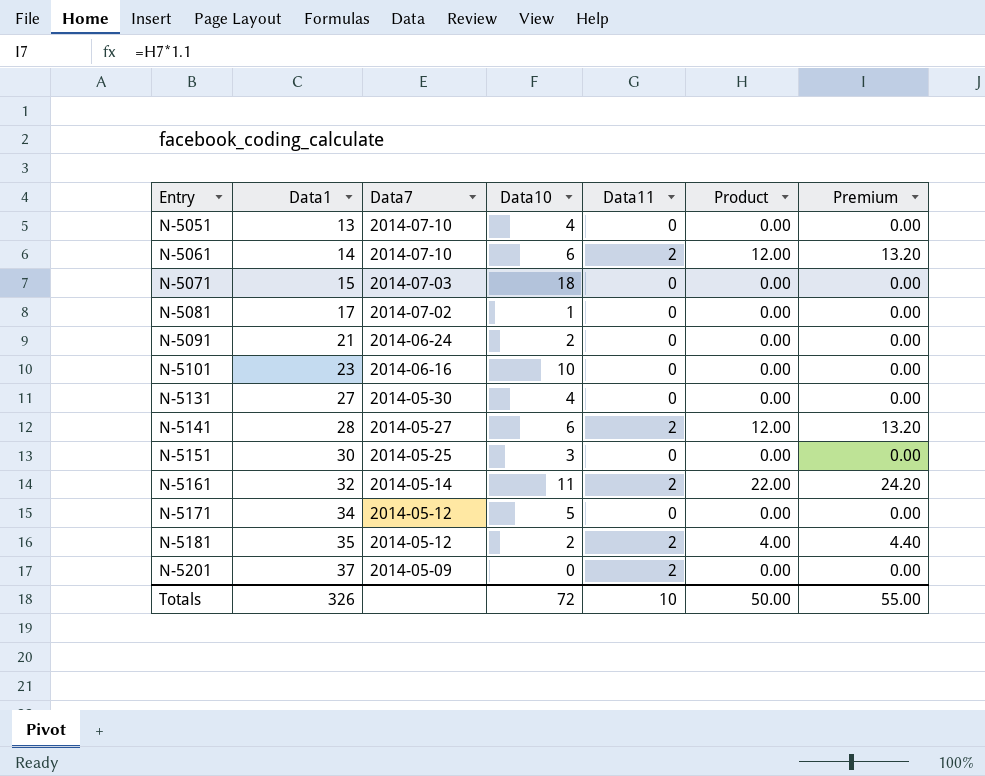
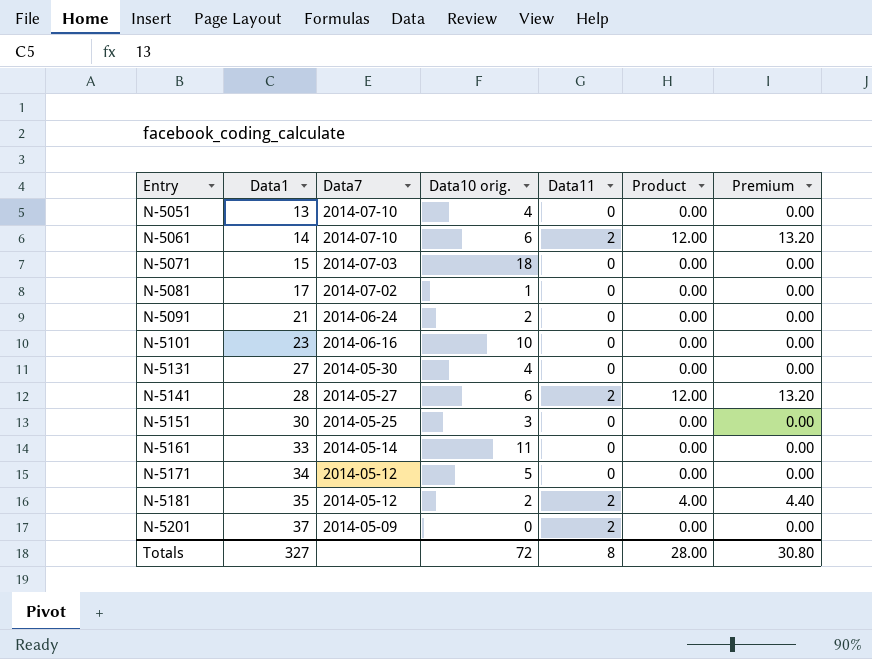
column name: Data10 -> Data10 orig.
N-5161 | Data1: 32 -> 33
N-5161 | Data11: 2 -> 0
N-5161 | Product: 22.00 -> 0.00
N-5161 | Premium: 24.20 -> 0.00
Totals | Data1: 326 -> 327
Totals | Data11: 10 -> 8
Totals | Product: 50.00 -> 28.00
Totals | Premium: 55.00 -> 30.80

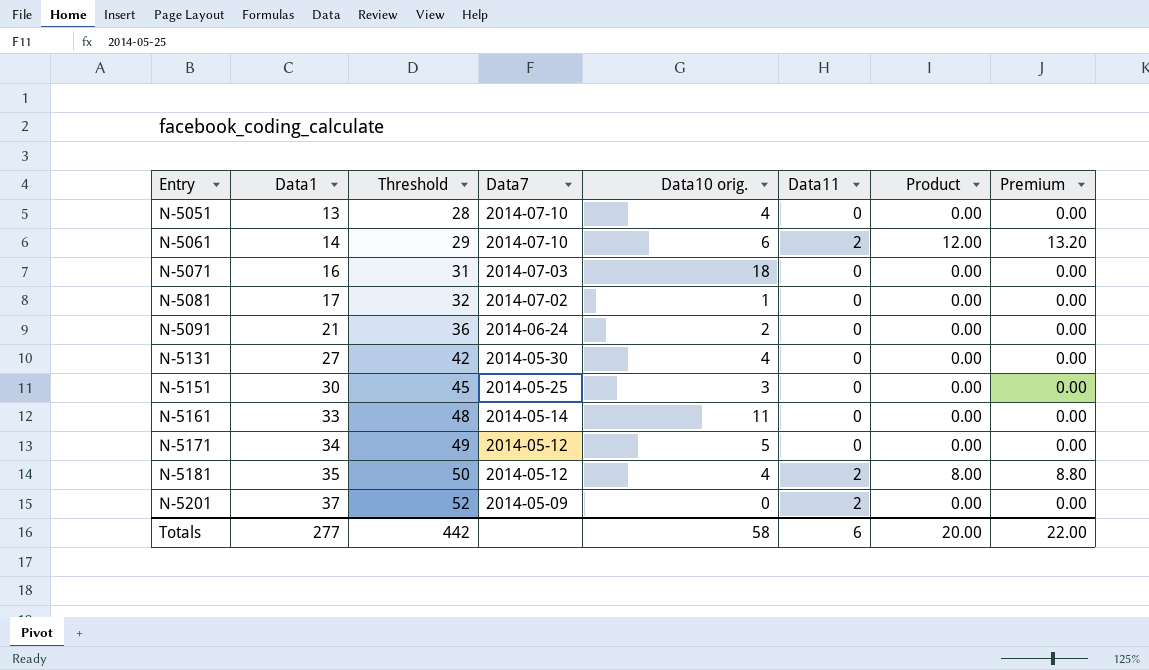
column Threshold | formula: none -> [Data1] + 15
row N-5101: 23 | 2014-06-16 | 10 | 0 | 0.00 | 0.00 -> none
row N-5141: 28 | 2014-05-27 | 6 | 2 | 12.00 | 13.20 -> none
N-5071 | Data1: 15 -> 16
N-5181 | Data10 orig.: 2 -> 4
N-5181 | Product: 4.00 -> 8.00
N-5181 | Premium: 4.40 -> 8.80
Totals | Data1: 327 -> 277
Totals | Data10 orig.: 72 -> 58
Totals | Data11: 8 -> 6
Totals | Product: 28.00 -> 20.00
Totals | Premium: 30.80 -> 22.00

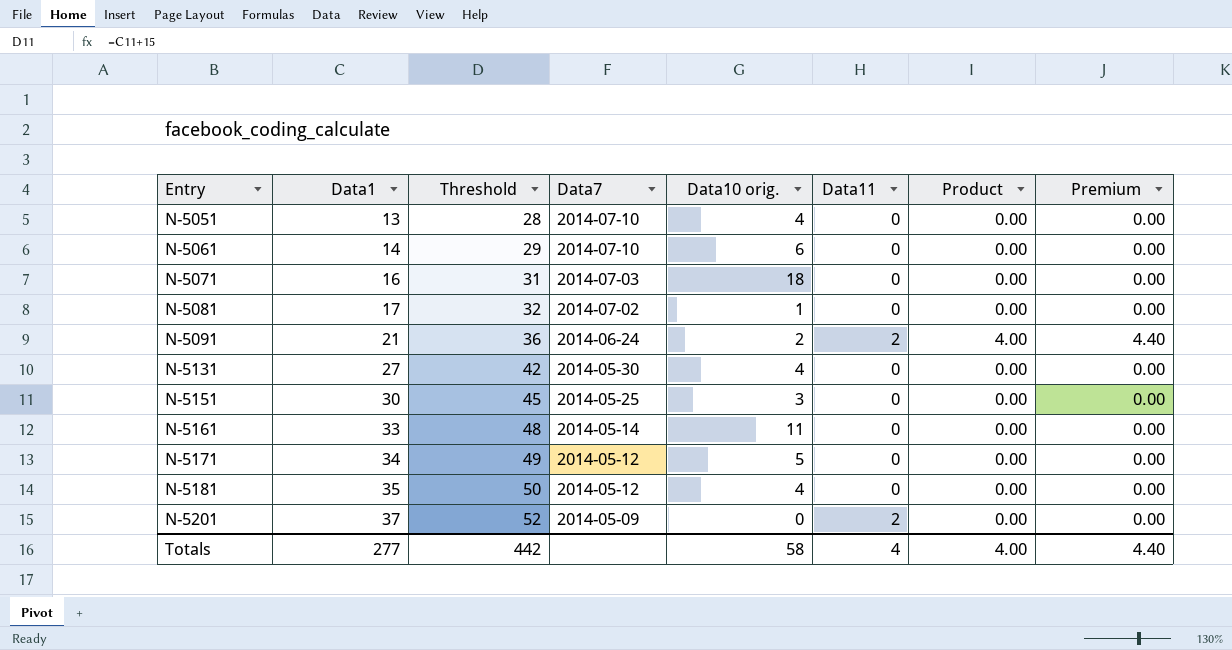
N-5061 | Data11: 2 -> 0
N-5061 | Product: 12.00 -> 0.00
N-5061 | Premium: 13.20 -> 0.00
N-5091 | Data11: 0 -> 2
N-5091 | Product: 0.00 -> 4.00
N-5091 | Premium: 0.00 -> 4.40
N-5181 | Data11: 2 -> 0
N-5181 | Product: 8.00 -> 0.00
N-5181 | Premium: 8.80 -> 0.00
Totals | Data11: 6 -> 4
Totals | Product: 20.00 -> 4.00
Totals | Premium: 22.00 -> 4.40

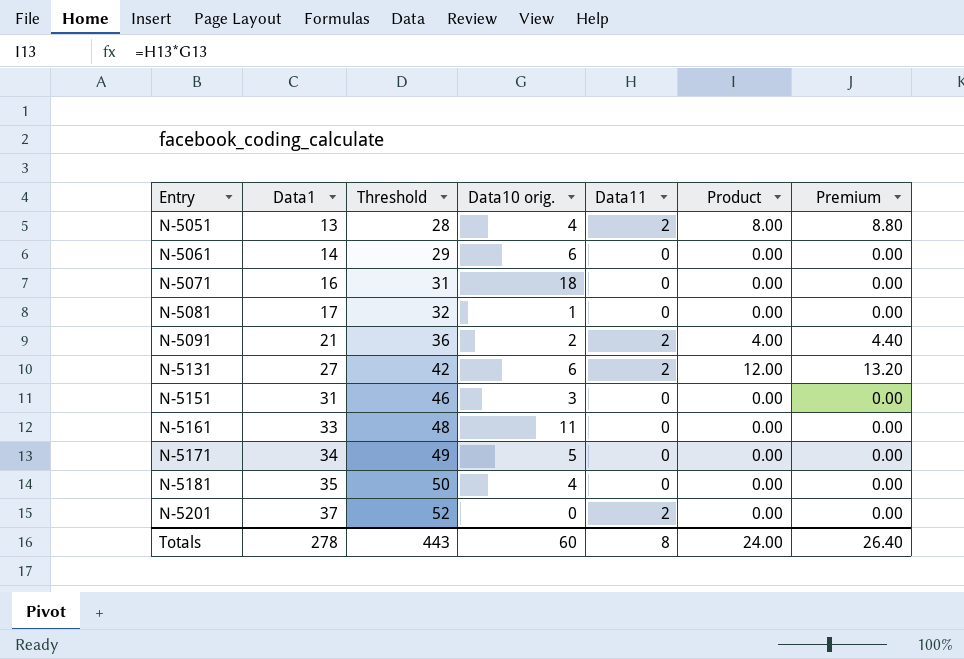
column Data7 | position: 4 -> none
N-5051 | Data11: 0 -> 2
N-5051 | Product: 0.00 -> 8.00
N-5051 | Premium: 0.00 -> 8.80
N-5131 | Data10 orig.: 4 -> 6
N-5131 | Data11: 0 -> 2
N-5131 | Product: 0.00 -> 12.00
N-5131 | Premium: 0.00 -> 13.20
N-5151 | Data1: 30 -> 31
N-5151 | Threshold: 45 -> 46
Totals | Data1: 277 -> 278
Totals | Threshold: 442 -> 443
Totals | Data10 orig.: 58 -> 60
Totals | Data11: 4 -> 8
Totals | Product: 4.00 -> 24.00
Totals | Premium: 4.40 -> 26.40

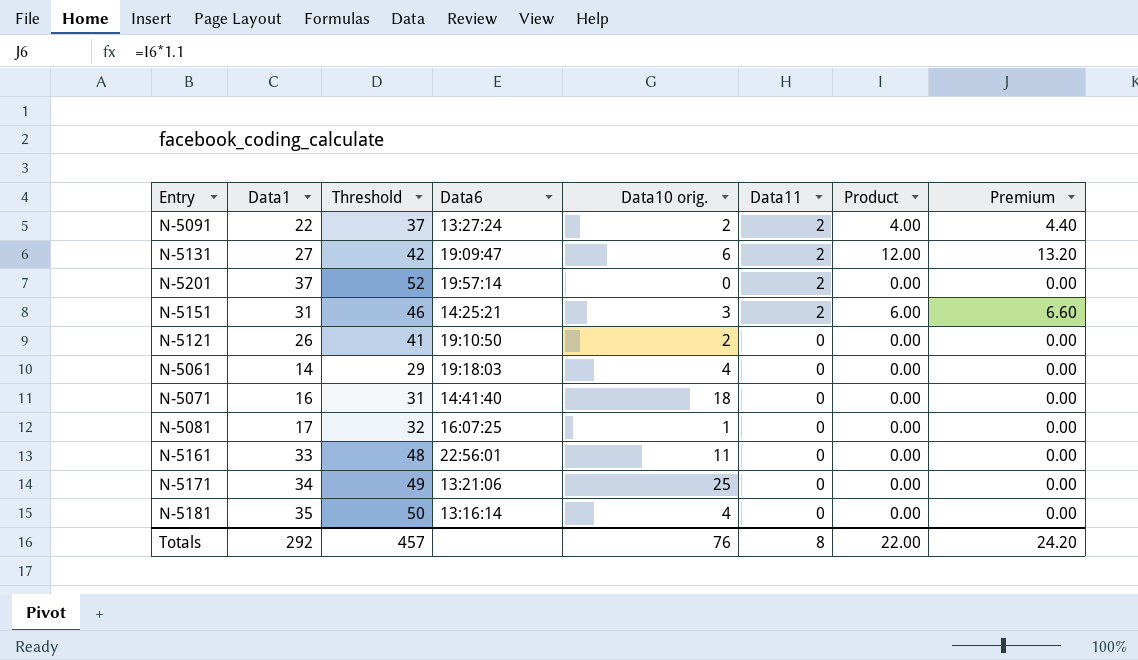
row order: Entry ascending -> Data11 descending
column Data6 | position: none -> 4
row N-5051: 13 | 28 | 4 | 2 | 8.00 | 8.80 -> none
N-5091 | Data1: 21 -> 22
N-5091 | Threshold: 36 -> 37
N-5151 | Data11: 0 -> 2
N-5151 | Product: 0.00 -> 6.00
N-5151 | Premium: 0.00 -> 6.60
row N-5121: none -> 26 | 41 | 19:10:50 | 2 | 0 | 0.00 | 0.00
N-5061 | Data10 orig.: 6 -> 4
N-5171 | Data10 orig.: 5 -> 25
Totals | Data1: 278 -> 292
Totals | Threshold: 443 -> 457
Totals | Data10 orig.: 60 -> 76
Totals | Product: 24.00 -> 22.00
Totals | Premium: 26.40 -> 24.20

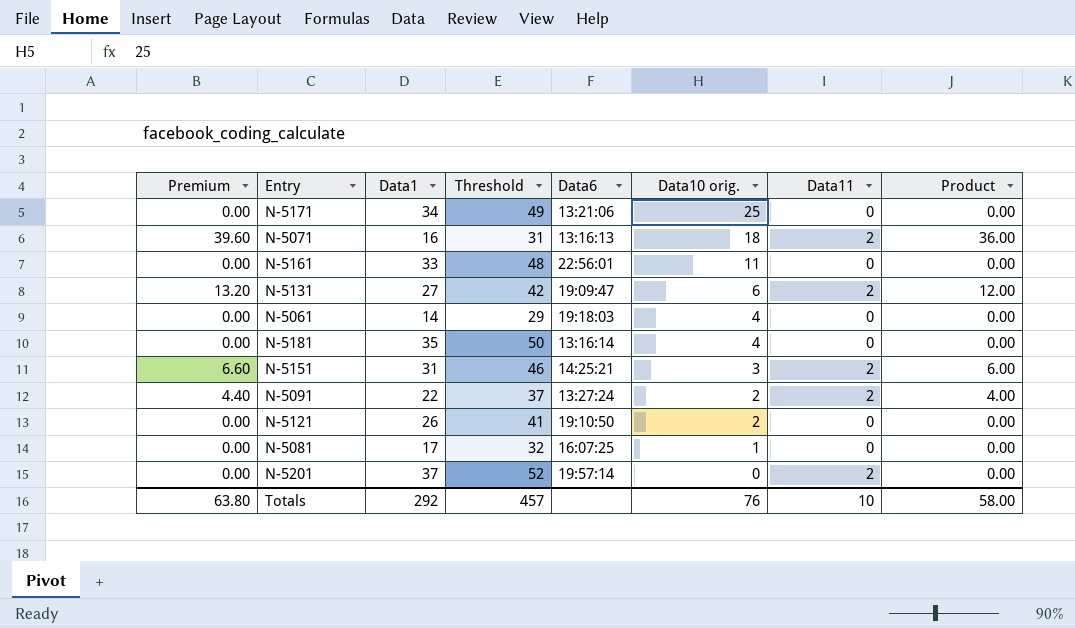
row order: Data11 descending -> Data10 orig. descending
column Premium | position: 8 -> 1
N-5071 | Premium: 0.00 -> 39.60
N-5071 | Data6: 14:41:40 -> 13:16:13
N-5071 | Data11: 0 -> 2
N-5071 | Product: 0.00 -> 36.00
Totals | Premium: 24.20 -> 63.80
Totals | Data11: 8 -> 10
Totals | Product: 22.00 -> 58.00

